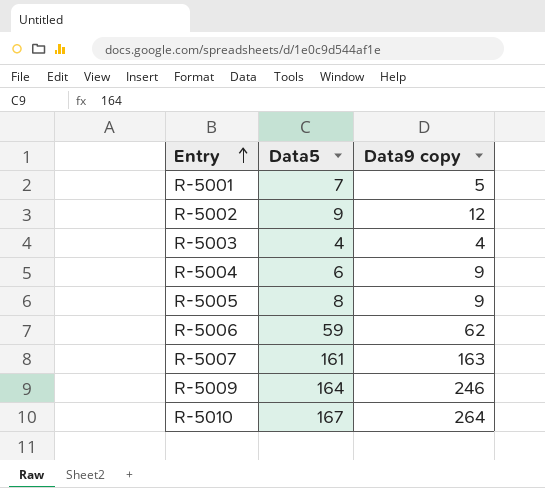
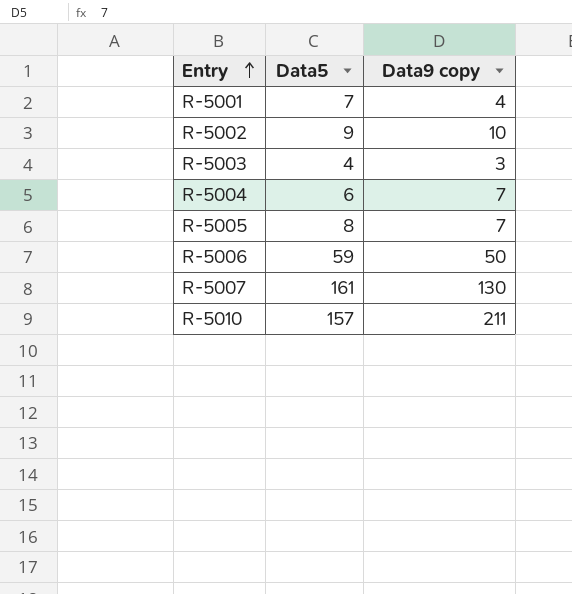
row R-5009: 164 | 246 -> none
R-5001 | Data9 copy: 5 -> 4
R-5002 | Data9 copy: 12 -> 10
R-5003 | Data9 copy: 4 -> 3
R-5004 | Data9 copy: 9 -> 7
R-5005 | Data9 copy: 9 -> 7
R-5006 | Data9 copy: 62 -> 50
R-5007 | Data9 copy: 163 -> 130
R-5010 | Data5: 167 -> 157
R-5010 | Data9 copy: 264 -> 211

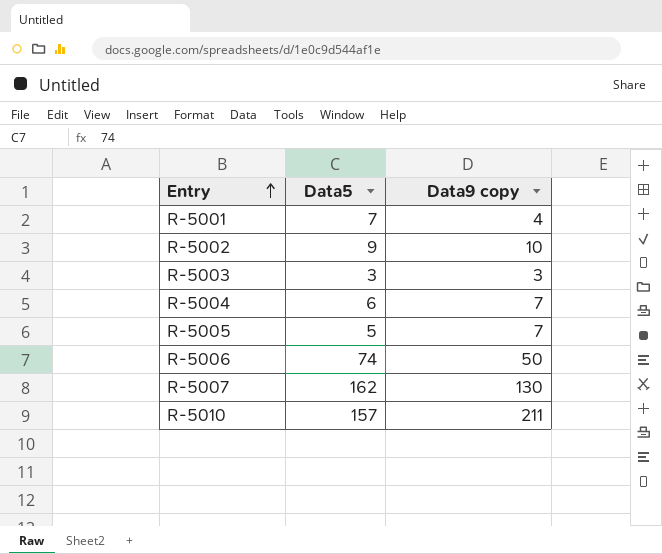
R-5003 | Data5: 4 -> 3
R-5005 | Data5: 8 -> 5
R-5006 | Data5: 59 -> 74
R-5007 | Data5: 161 -> 162

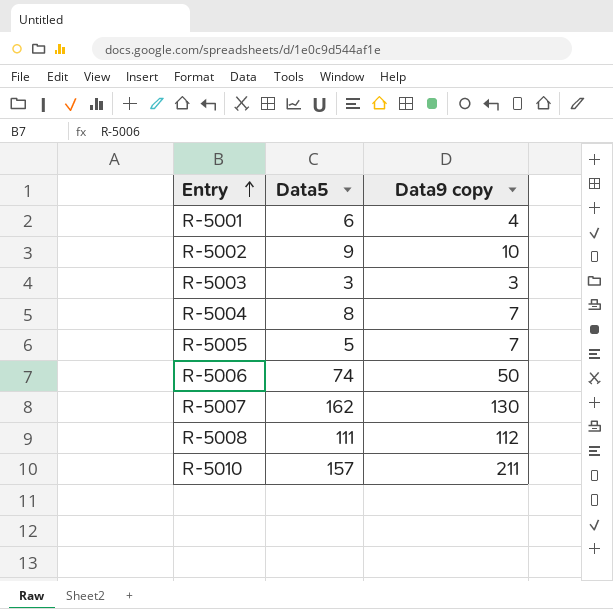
R-5001 | Data5: 7 -> 6
R-5004 | Data5: 6 -> 8
row R-5008: none -> 111 | 112

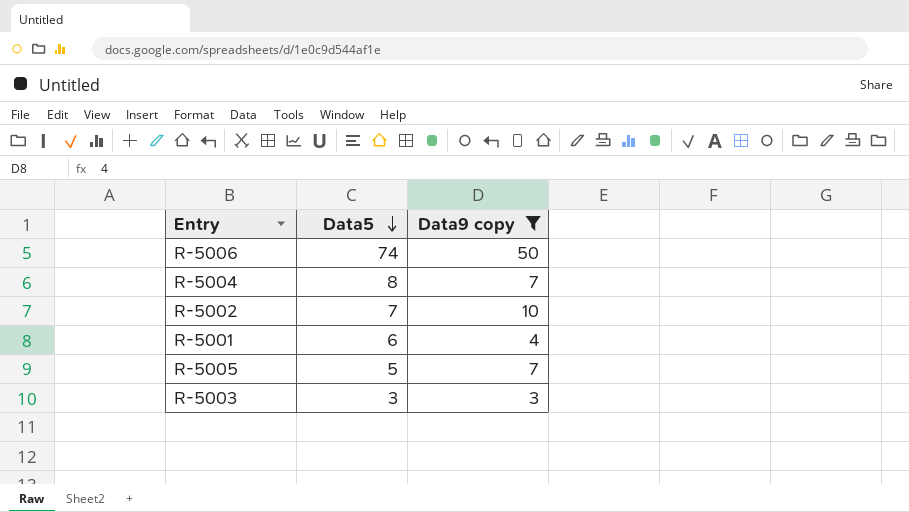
filter: none -> Data9 copy <= 50
row order: Entry ascending -> Data5 descending
R-5002 | Data5: 9 -> 7

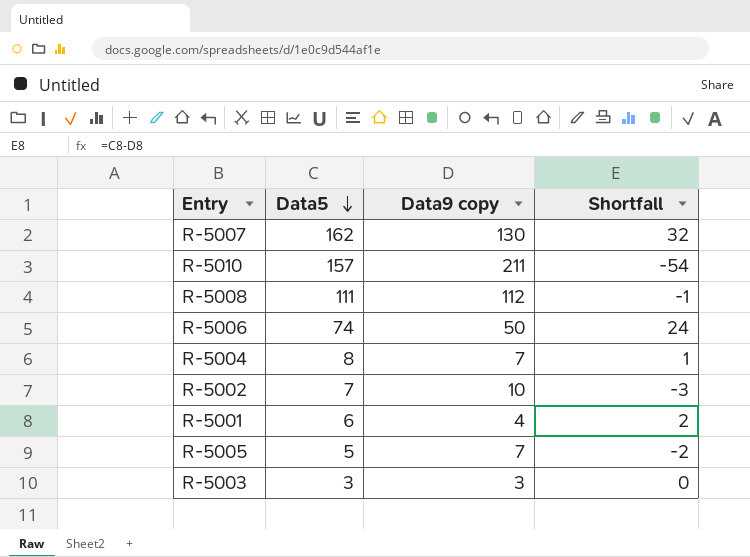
filter: Data9 copy <= 50 -> none
column Shortfall | formula: none -> [Data5] - [Data9 copy]

